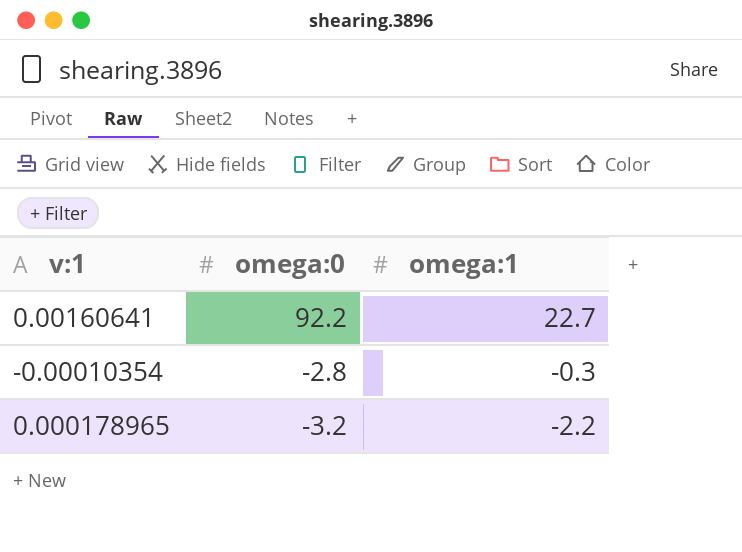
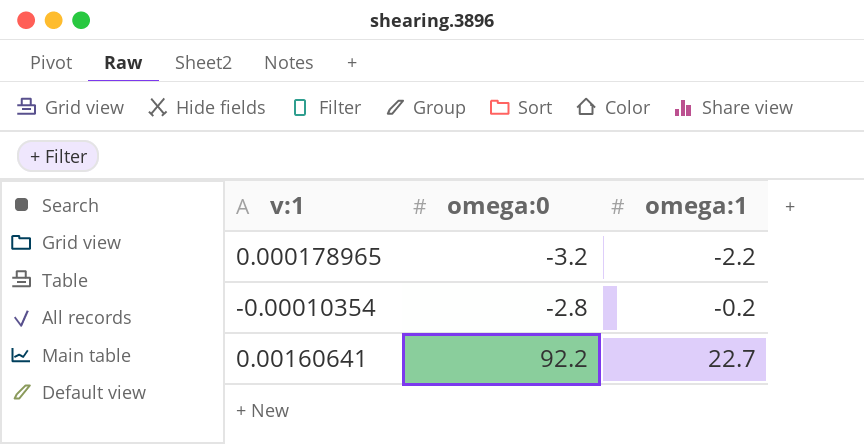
row order: omega:0 descending -> omega:0 ascending
-0.00010354 | omega:1: -0.3 -> -0.2

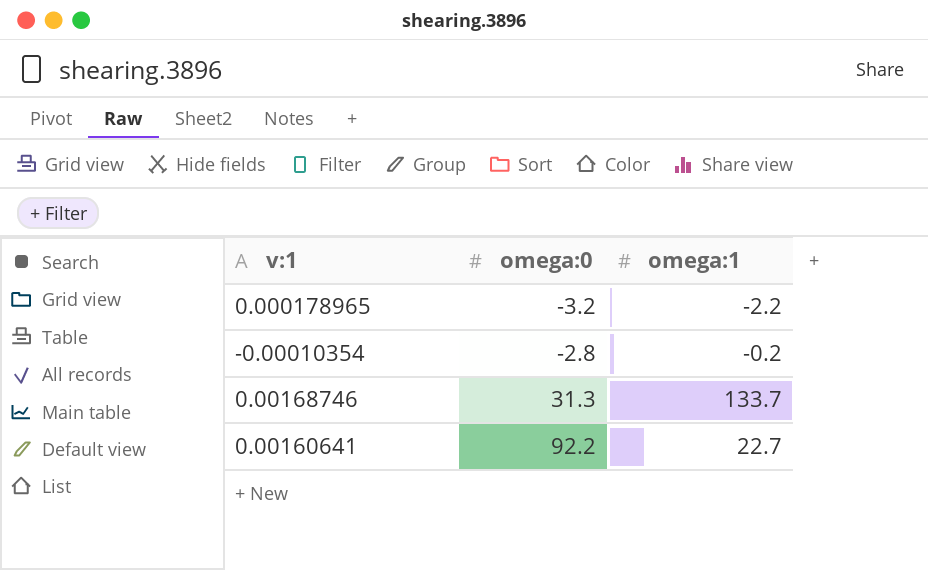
row 0.00168746: none -> 31.3 | 133.7

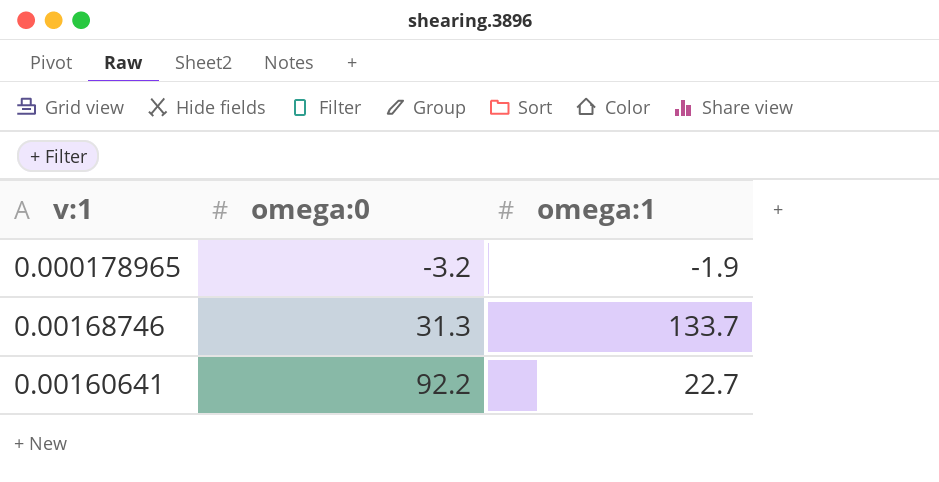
row -0.00010354: -2.8 | -0.2 -> none
0.000178965 | omega:1: -2.2 -> -1.9

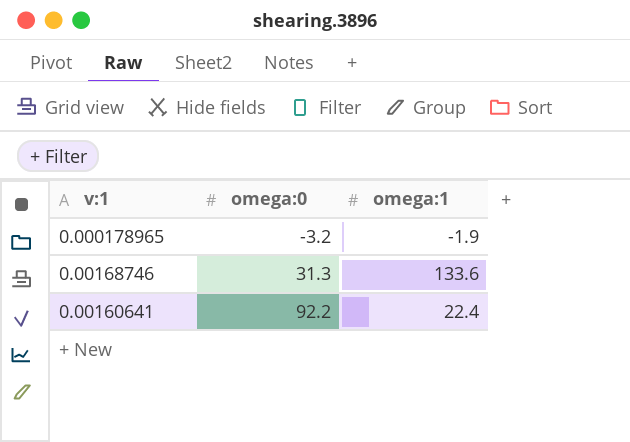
0.00168746 | omega:1: 133.7 -> 133.6
0.00160641 | omega:1: 22.7 -> 22.4

